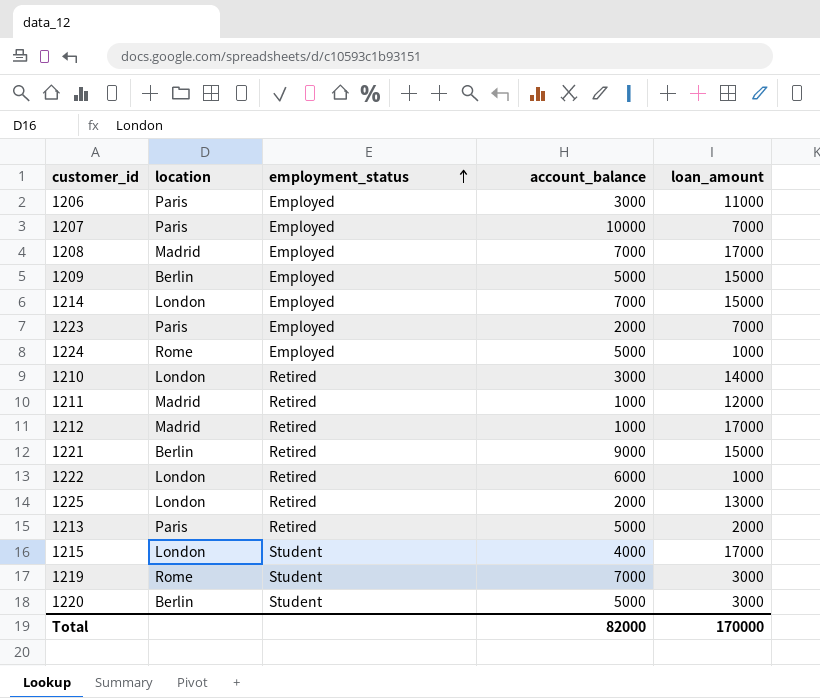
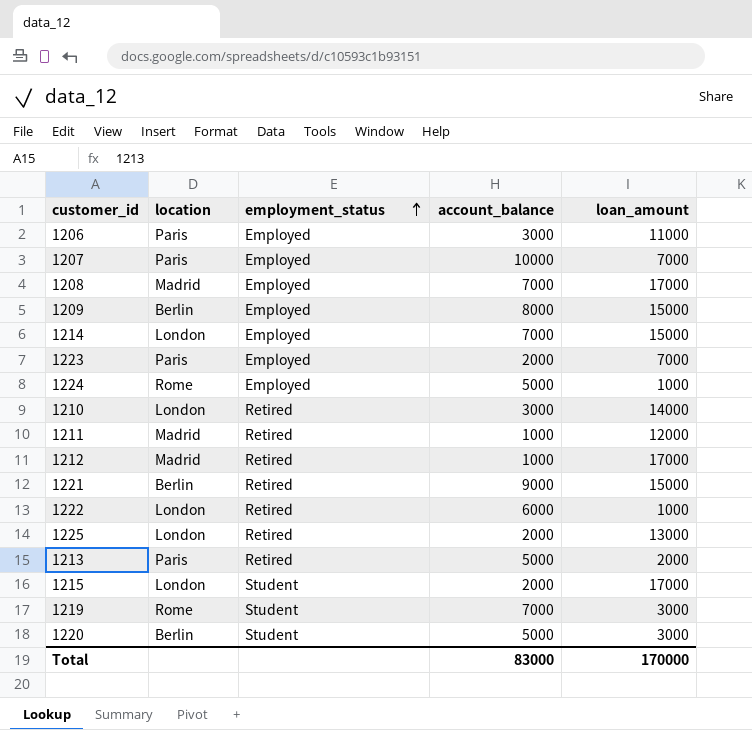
1209 | account_balance: 5000 -> 8000
1215 | account_balance: 4000 -> 2000
Total | account_balance: 82000 -> 83000

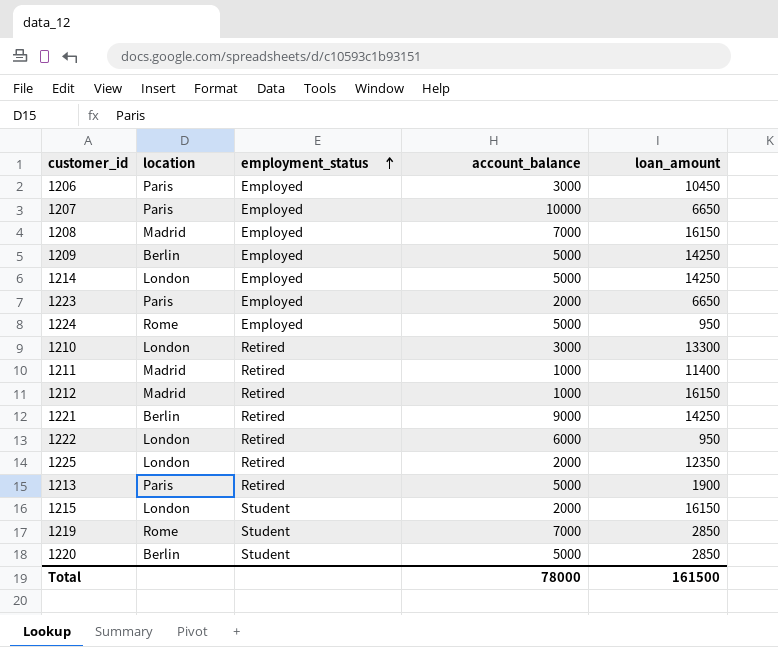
1206 | loan_amount: 11000 -> 10450
1207 | loan_amount: 7000 -> 6650
1208 | loan_amount: 17000 -> 16150
1209 | account_balance: 8000 -> 5000
1209 | loan_amount: 15000 -> 14250
1214 | account_balance: 7000 -> 5000
1214 | loan_amount: 15000 -> 14250
1223 | loan_amount: 7000 -> 6650
1224 | loan_amount: 1000 -> 950
1210 | loan_amount: 14000 -> 13300
1211 | loan_amount: 12000 -> 11400
1212 | loan_amount: 17000 -> 16150
1221 | loan_amount: 15000 -> 14250
1222 | loan_amount: 1000 -> 950
1225 | loan_amount: 13000 -> 12350
1213 | loan_amount: 2000 -> 1900
1215 | loan_amount: 17000 -> 16150
1219 | loan_amount: 3000 -> 2850
1220 | loan_amount: 3000 -> 2850
Total | account_balance: 83000 -> 78000
Total | loan_amount: 170000 -> 161500

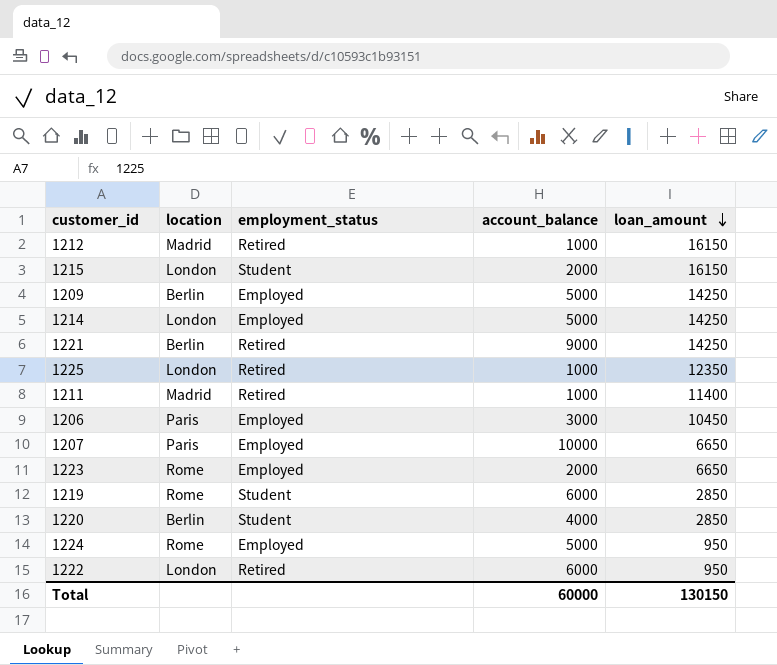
row order: employment_status ascending -> loan_amount descending
row 1208: Madrid | Employed | 7000 | 16150 -> none
row 1210: London | Retired | 3000 | 13300 -> none
row 1213: Paris | Retired | 5000 | 1900 -> none
1225 | account_balance: 2000 -> 1000
1223 | location: Paris -> Rome
1219 | account_balance: 7000 -> 6000
1220 | account_balance: 5000 -> 4000
Total | account_balance: 78000 -> 60000
Total | loan_amount: 161500 -> 130150

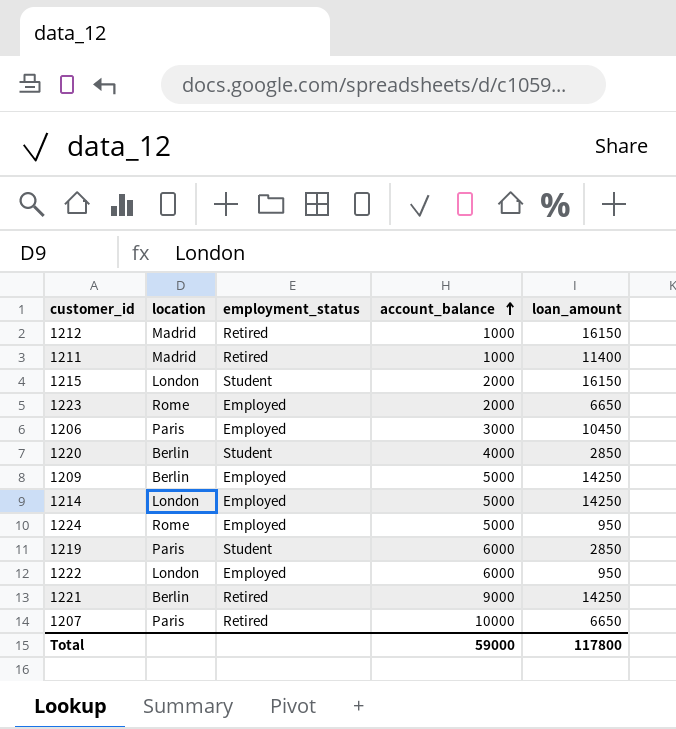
row order: loan_amount descending -> account_balance ascending
row 1225: London | Retired | 1000 | 12350 -> none
1219 | location: Rome -> Paris
1222 | employment_status: Retired -> Employed
1207 | employment_status: Employed -> Retired
Total | account_balance: 60000 -> 59000
Total | loan_amount: 130150 -> 117800

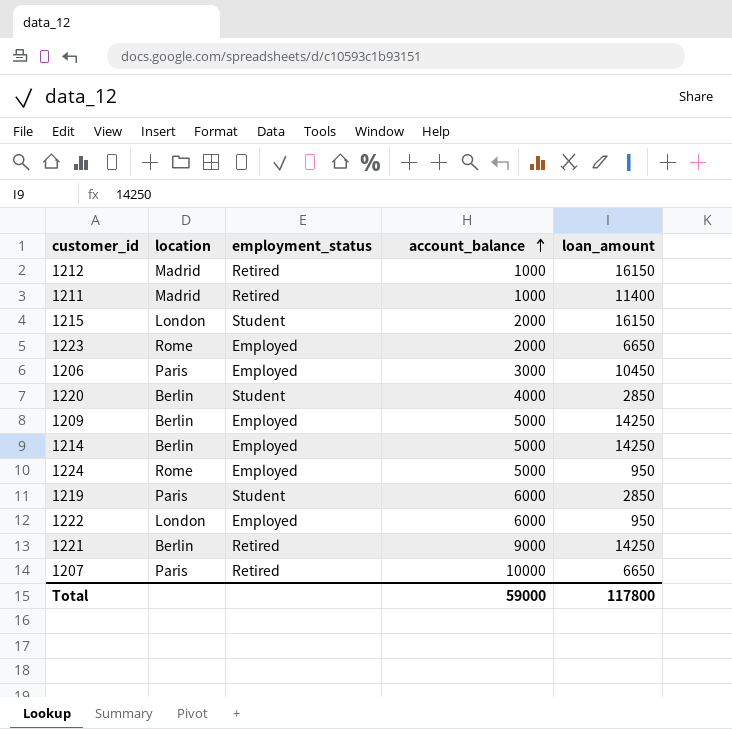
1214 | location: London -> Berlin

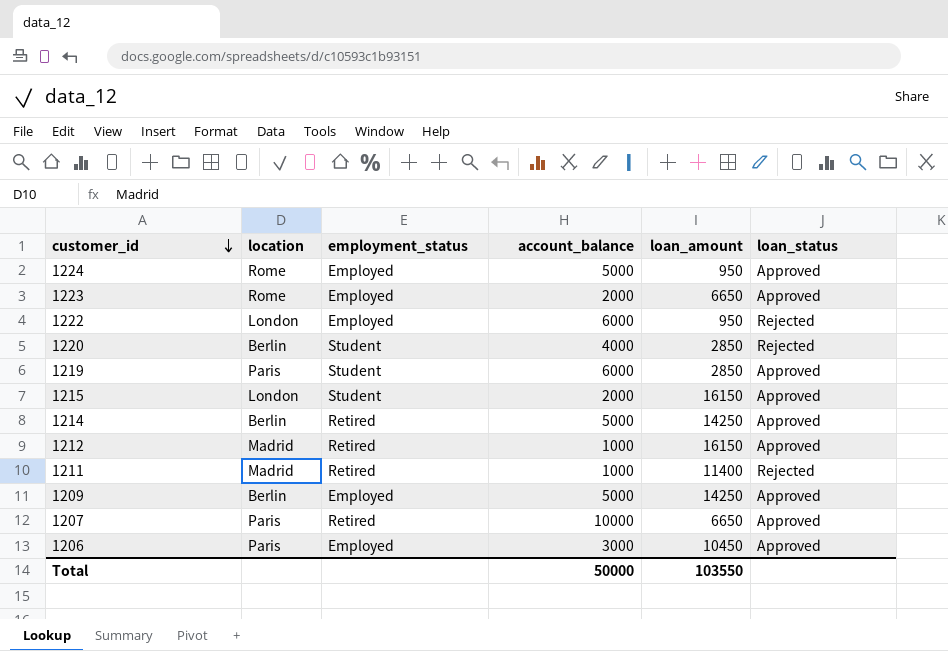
row order: account_balance ascending -> customer_id descending
column loan_status | position: none -> 6
row 1221: Berlin | Retired | 9000 | 14250 -> none
1214 | employment_status: Employed -> Retired
Total | account_balance: 59000 -> 50000
Total | loan_amount: 117800 -> 103550

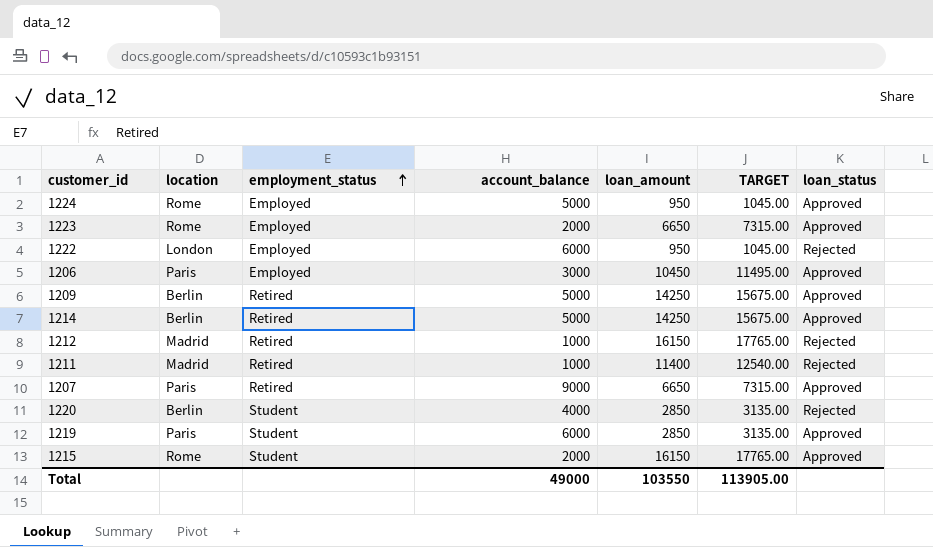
row order: customer_id descending -> employment_status ascending
column TARGET | formula: none -> [loan_amount] * 1.1
1209 | employment_status: Employed -> Retired
1212 | loan_status: Approved -> Rejected
1207 | account_balance: 10000 -> 9000
1215 | location: London -> Rome
Total | account_balance: 50000 -> 49000

